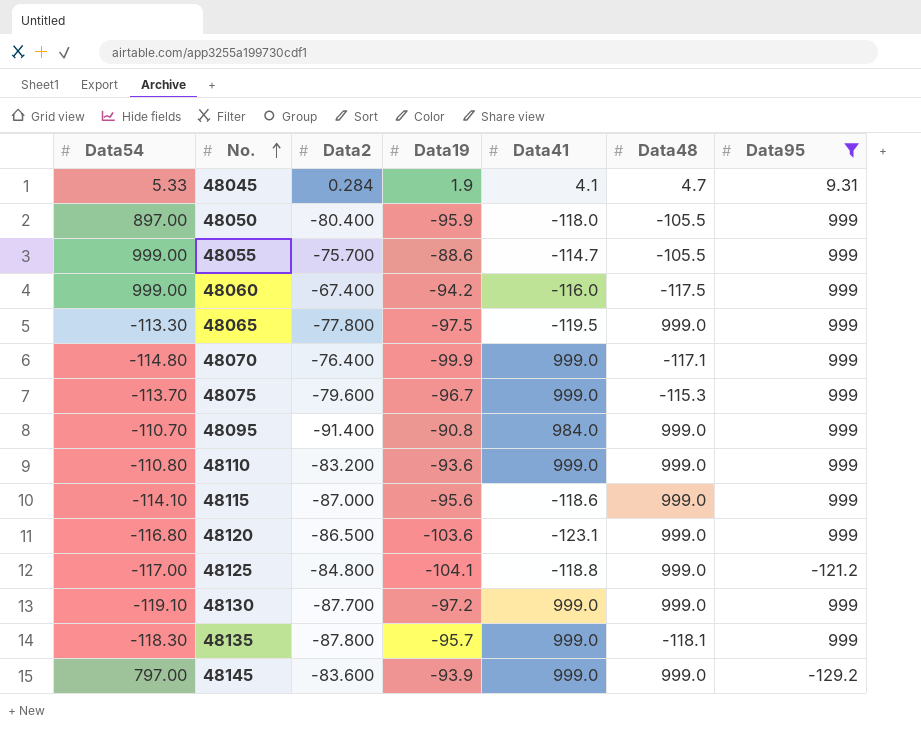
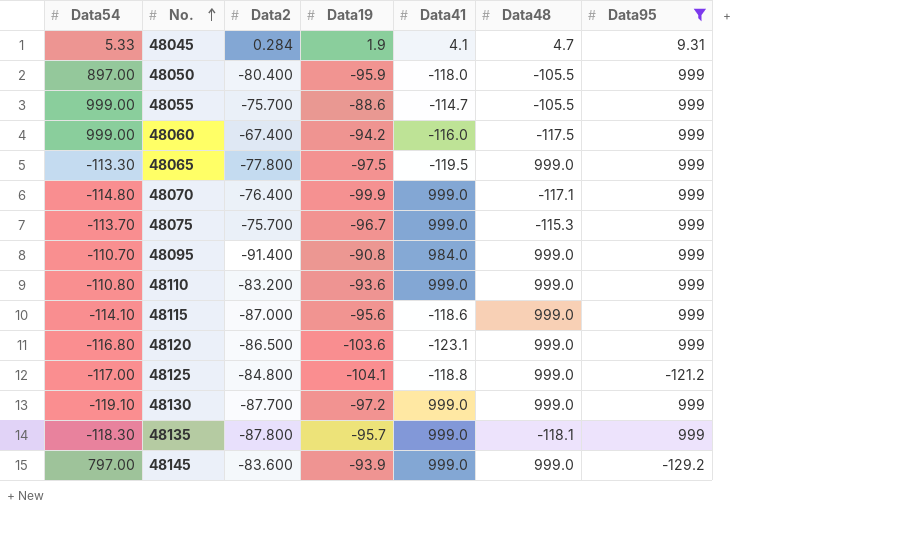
48075 | Data2: -79.600 -> -75.700

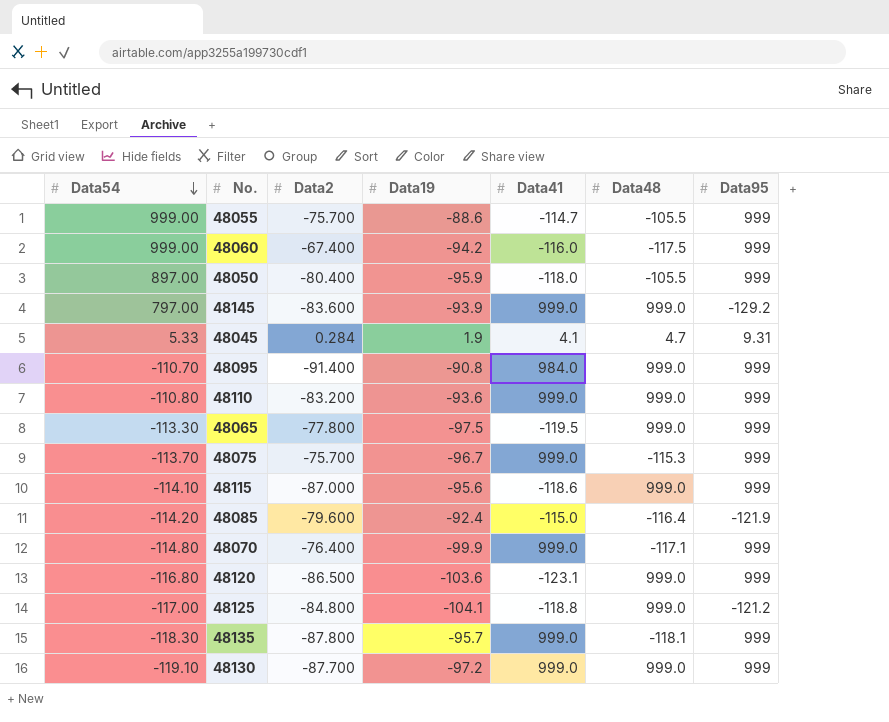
filter: Data95 != -121.9 -> none
row order: No. ascending -> Data54 descending

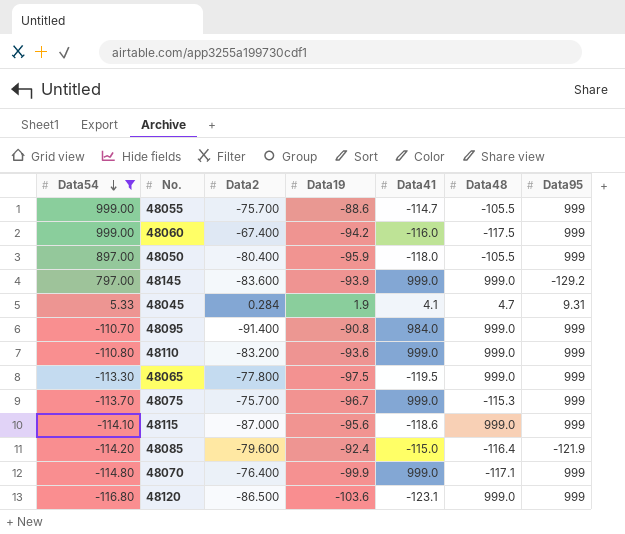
filter: none -> Data54 >= -116.80

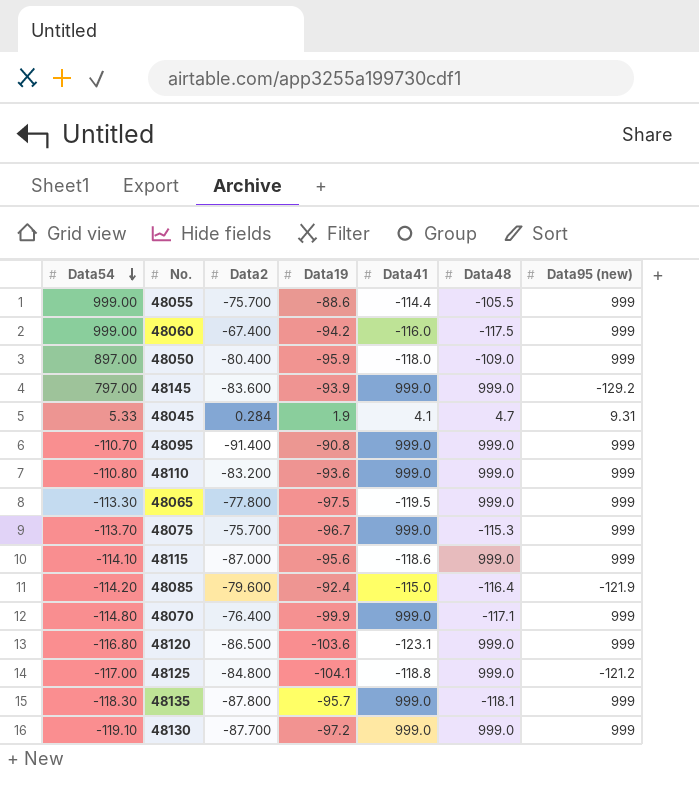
filter: Data54 >= -116.80 -> none
column name: Data95 -> Data95 (new)
48055 | Data41: -114.7 -> -114.4
48050 | Data48: -105.5 -> -109.0
48095 | Data41: 984.0 -> 999.0

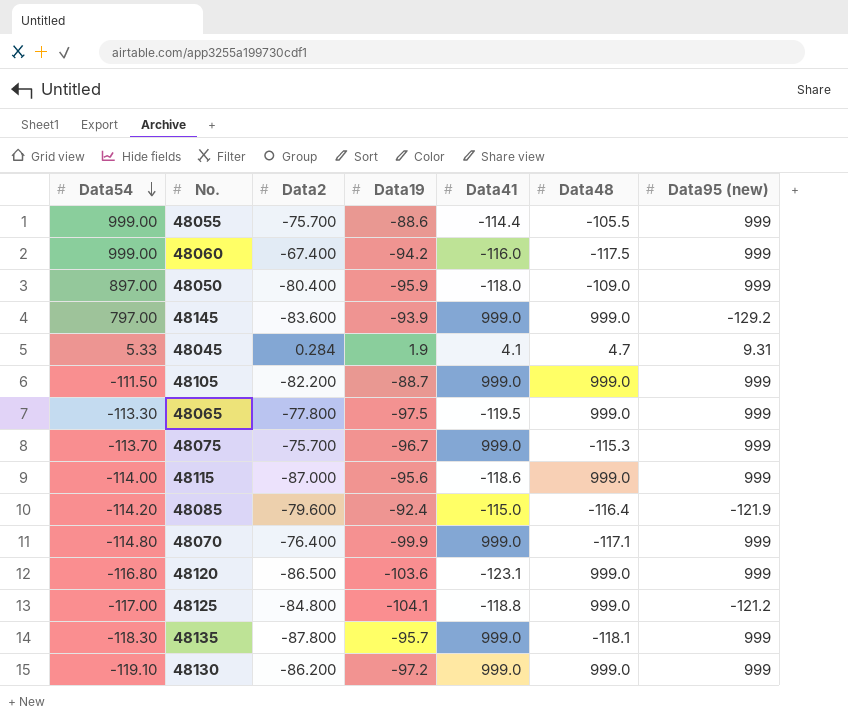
row 48095: -110.70 | -91.400 | -90.8 | 999.0 | 999.0 | 999 -> none
row 48110: -110.80 | -83.200 | -93.6 | 999.0 | 999.0 | 999 -> none
row 48105: none -> -111.50 | -82.200 | -88.7 | 999.0 | 999.0 | 999
48115 | Data54: -114.10 -> -114.00
48130 | Data2: -87.700 -> -86.200

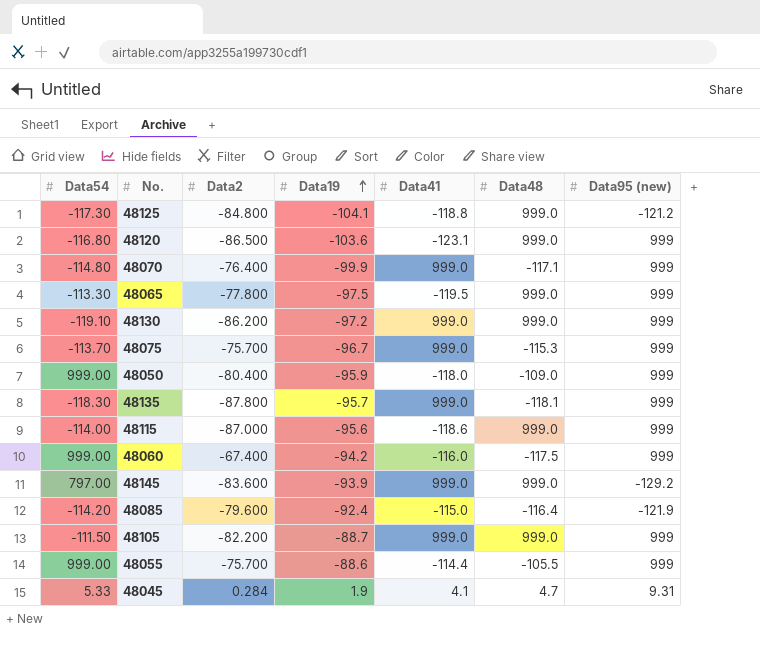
row order: Data54 descending -> Data19 ascending
48125 | Data54: -117.00 -> -117.30
48050 | Data54: 897.00 -> 999.00

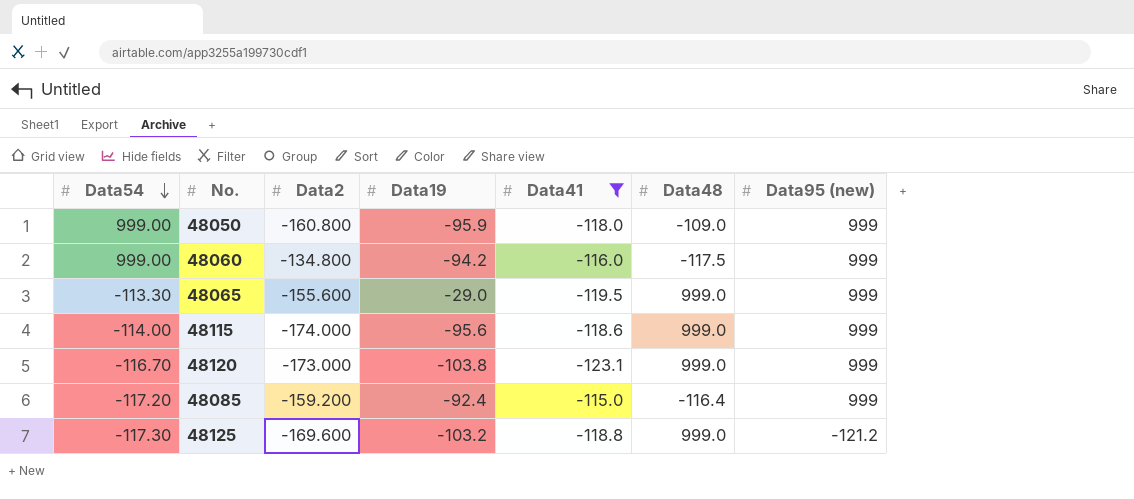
filter: none -> Data41 <= -115.0
row order: Data19 ascending -> Data54 descending
48050 | Data2: -80.400 -> -160.800
48060 | Data2: -67.400 -> -134.800
48065 | Data2: -77.800 -> -155.600
48065 | Data19: -97.5 -> -29.0
48115 | Data2: -87.000 -> -174.000
48120 | Data54: -116.80 -> -116.70
48120 | Data2: -86.500 -> -173.000
48120 | Data19: -103.6 -> -103.8
48085 | Data54: -114.20 -> -117.20
48085 | Data2: -79.600 -> -159.200
48085 | Data95 (new): -121.9 -> 999
48125 | Data2: -84.800 -> -169.600
48125 | Data19: -104.1 -> -103.2

